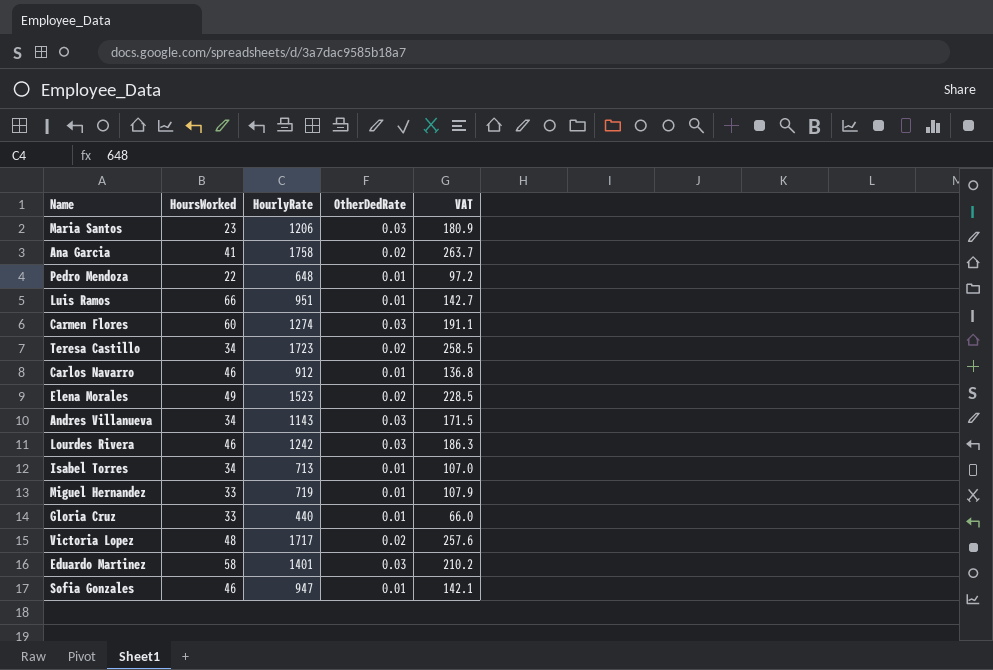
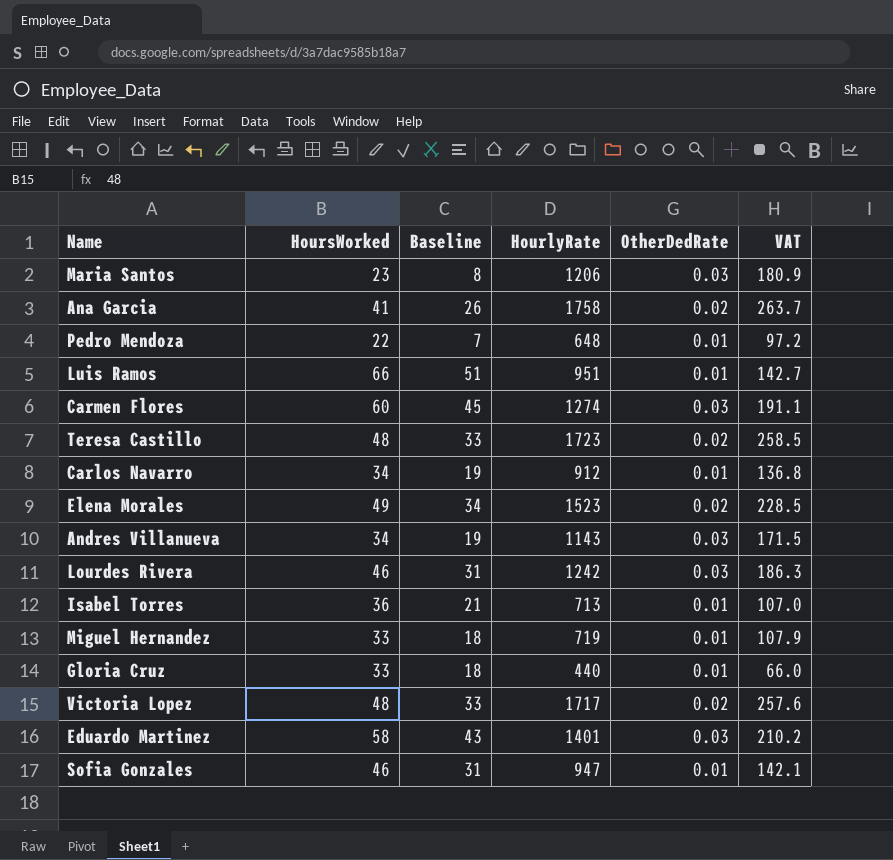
column Baseline | formula: none -> [HoursWorked] - 15
Teresa Castillo | HoursWorked: 34 -> 48
Carlos Navarro | HoursWorked: 46 -> 34
Isabel Torres | HoursWorked: 34 -> 36

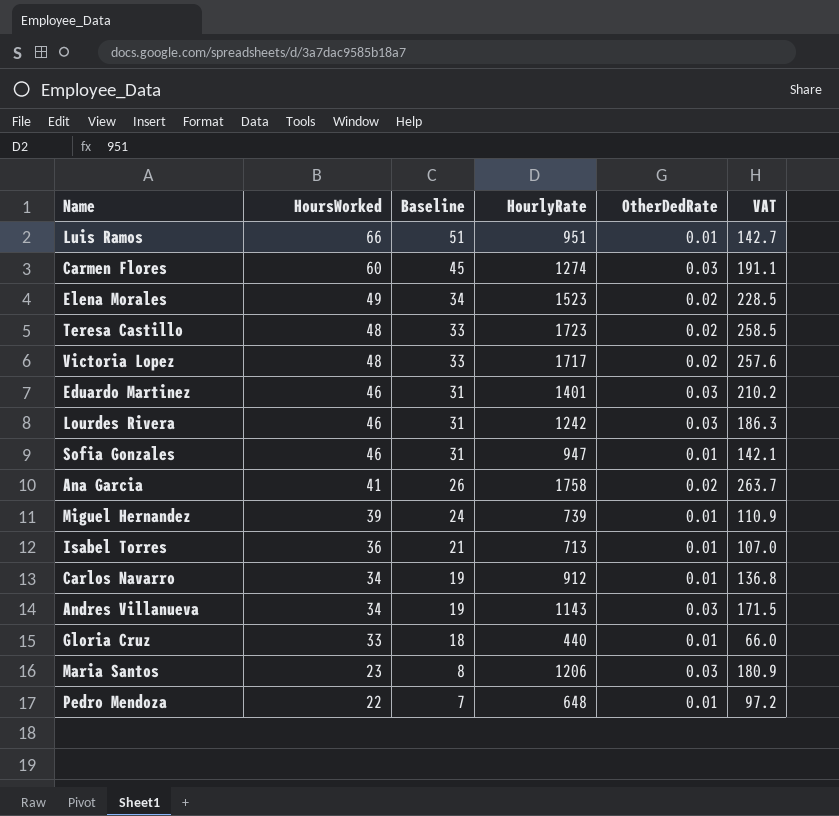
row order: none -> HoursWorked descending
Eduardo Martinez | HoursWorked: 58 -> 46
Eduardo Martinez | Baseline: 43 -> 31
Miguel Hernandez | HoursWorked: 33 -> 39
Miguel Hernandez | Baseline: 18 -> 24
Miguel Hernandez | HourlyRate: 719 -> 739
Miguel Hernandez | VAT: 107.9 -> 110.9

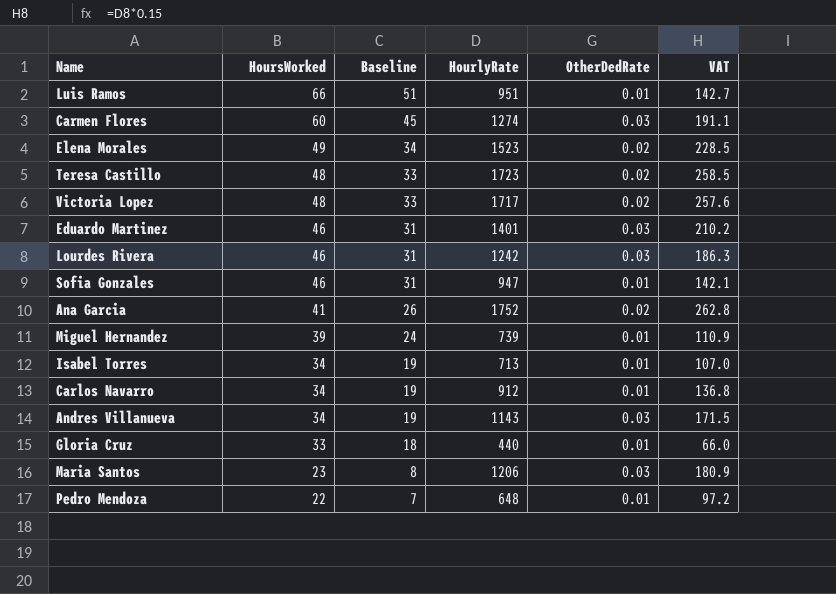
Ana Garcia | HourlyRate: 1758 -> 1752
Ana Garcia | VAT: 263.7 -> 262.8
Isabel Torres | HoursWorked: 36 -> 34
Isabel Torres | Baseline: 21 -> 19

